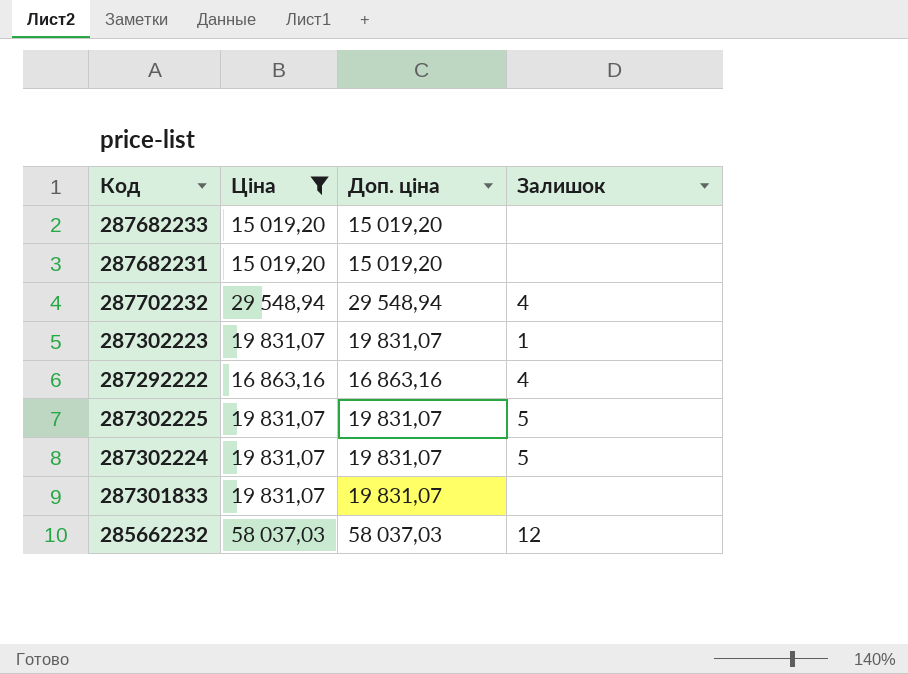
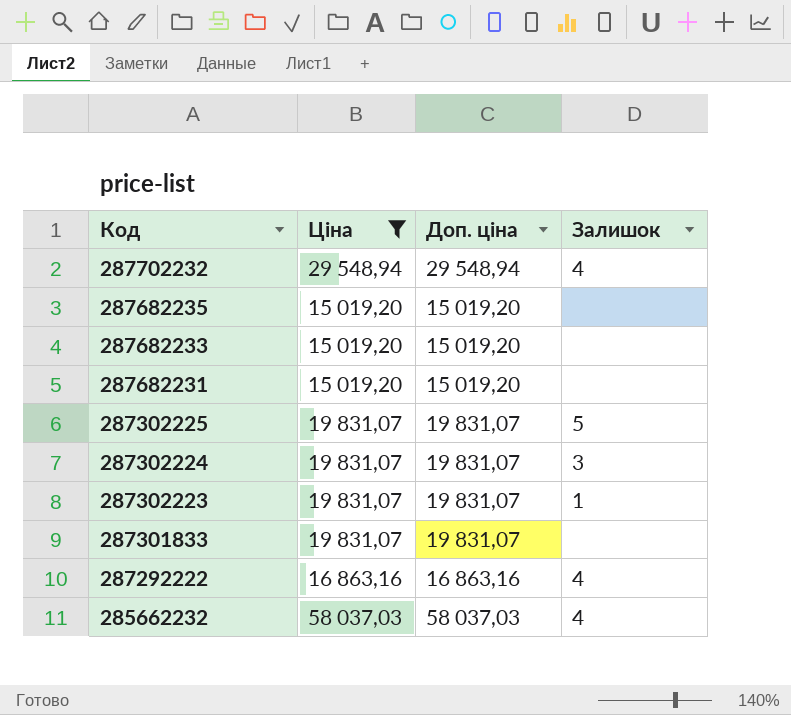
row order: none -> Код descending
row 287682235: none -> 15 019,20 | 15 019,20 | none
287302224 | Залишок: 5 -> 3
285662232 | Залишок: 12 -> 4

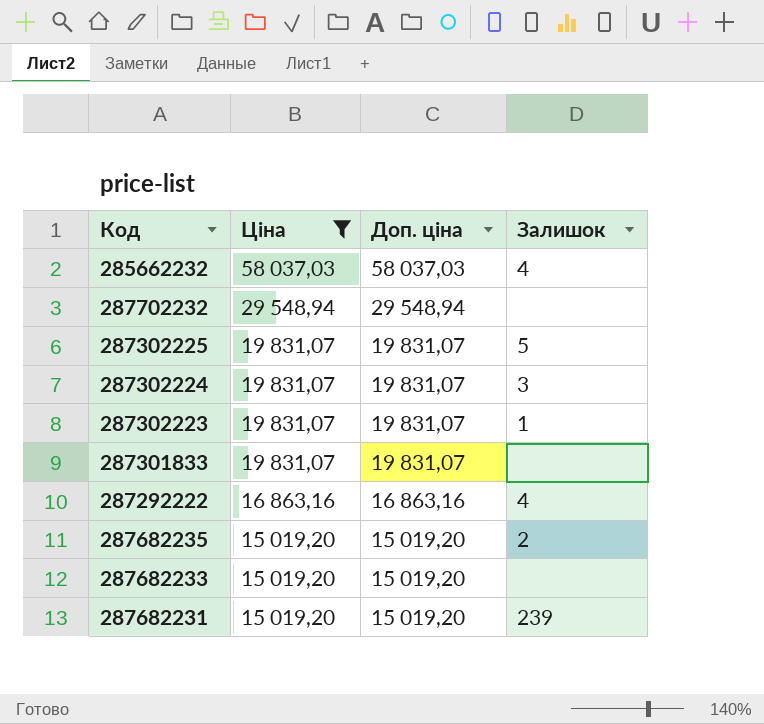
row order: Код descending -> Ціна descending
287702232 | Залишок: 4 -> none
287682235 | Залишок: none -> 2
287682231 | Залишок: none -> 239

